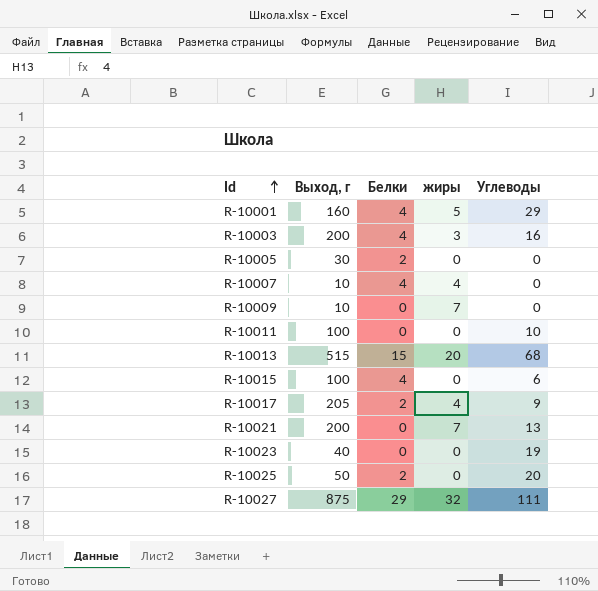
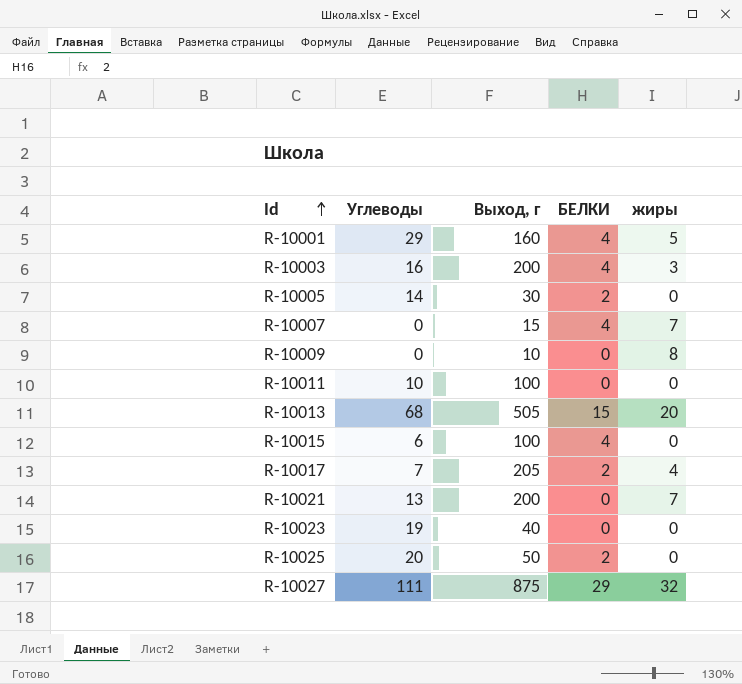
column Углеводы | position: 5 -> 2
column name: Белки -> БЕЛКИ
R-10005 | Углеводы: 0 -> 14
R-10007 | Выход, г: 10 -> 15
R-10007 | жиры: 4 -> 7
R-10009 | жиры: 7 -> 8
R-10013 | Выход, г: 515 -> 505
R-10017 | Углеводы: 9 -> 7

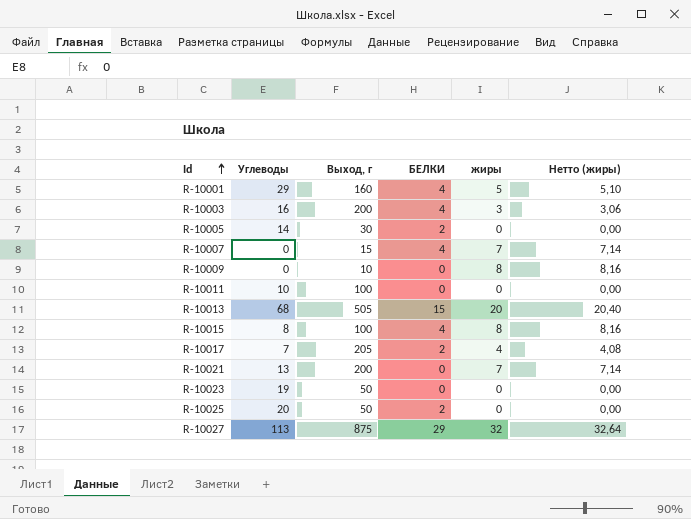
column Нетто (жиры) | formula: none -> [жиры] * 1,02
R-10015 | Углеводы: 6 -> 8
R-10015 | жиры: 0 -> 8
R-10023 | Выход, г: 40 -> 50
R-10027 | Углеводы: 111 -> 113

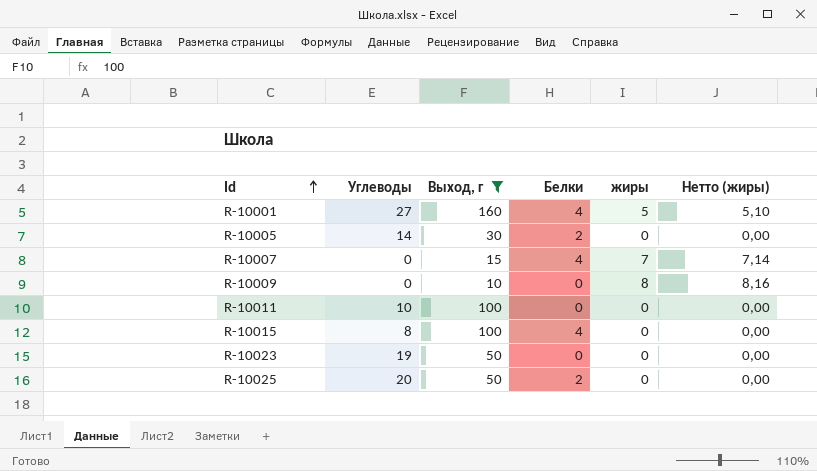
filter: none -> Выход, г <= 160
column name: БЕЛКИ -> Белки
R-10001 | Углеводы: 29 -> 27
R-10015 | жиры: 8 -> 0
R-10015 | Нетто (жиры): 8,16 -> 0,00

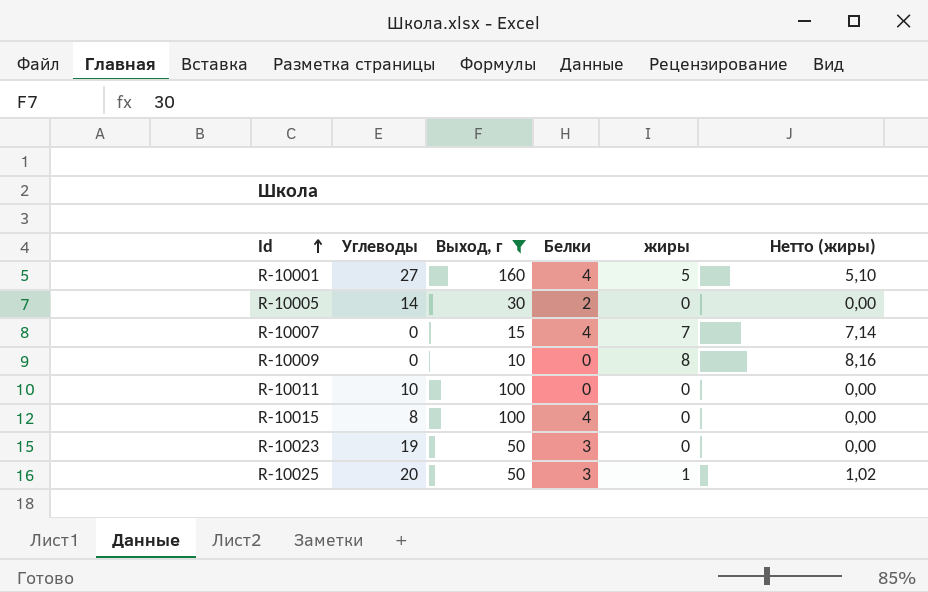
R-10023 | Белки: 0 -> 3
R-10025 | Белки: 2 -> 3
R-10025 | жиры: 0 -> 1
R-10025 | Нетто (жиры): 0,00 -> 1,02

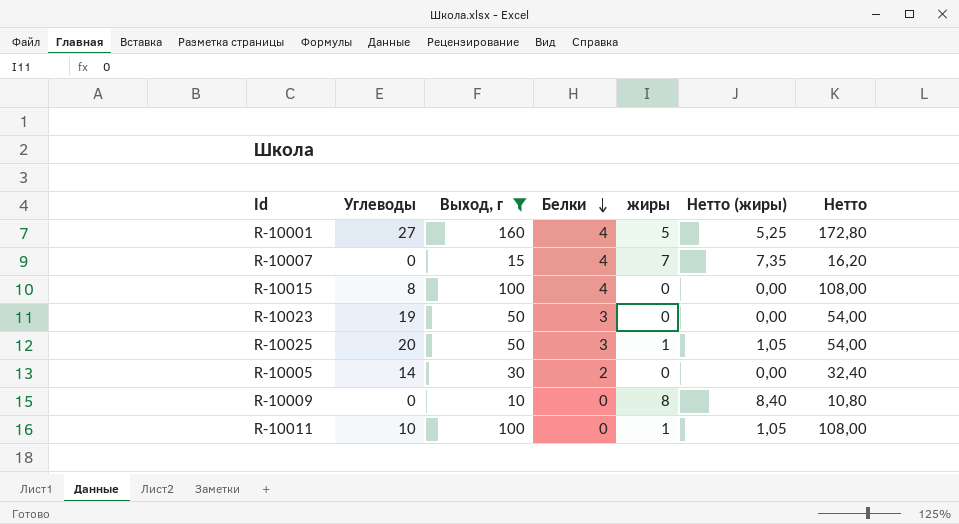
row order: Id ascending -> Белки descending
column Нетто (жиры) | formula: [жиры] * 1,02 -> [жиры] * 1,05
column Нетто | formula: none -> [Выход, г] * 1,08
R-10011 | жиры: 0 -> 1

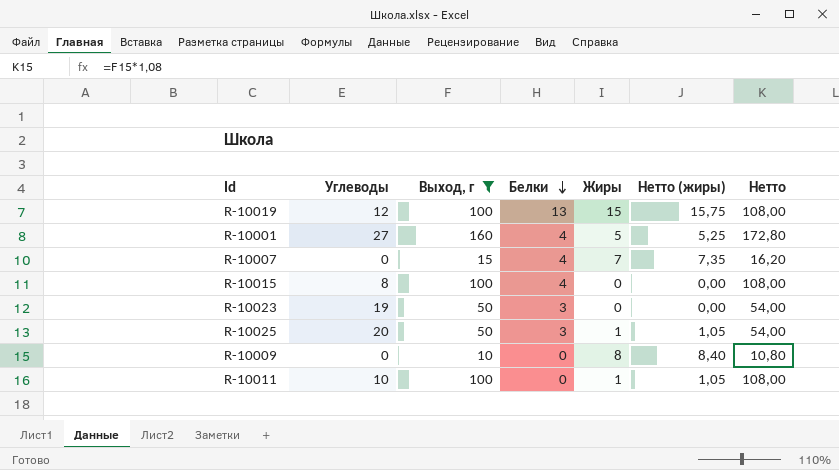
column name: жиры -> Жиры
row R-10005: 14 | 30 | 2 | 0 | 0,00 | 32,40 -> none
row R-10019: none -> 12 | 100 | 13 | 15 | 15,75 | 108,00

